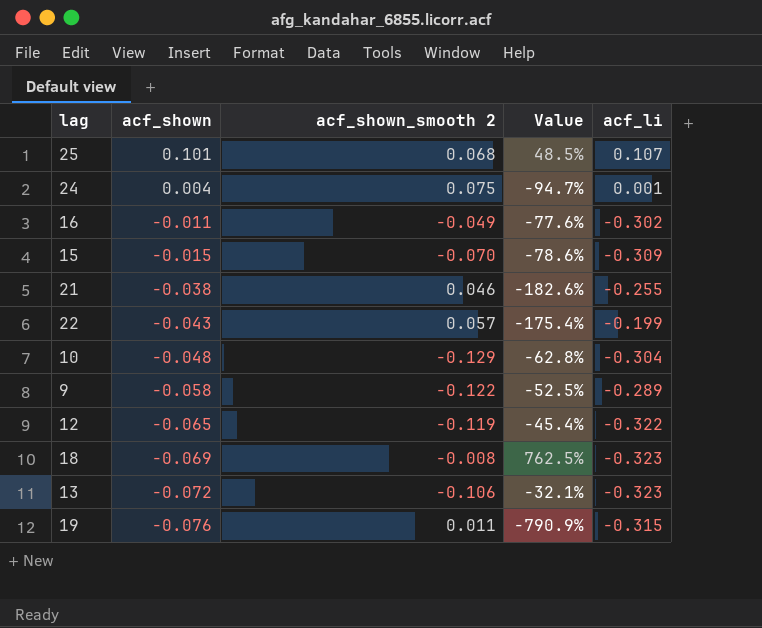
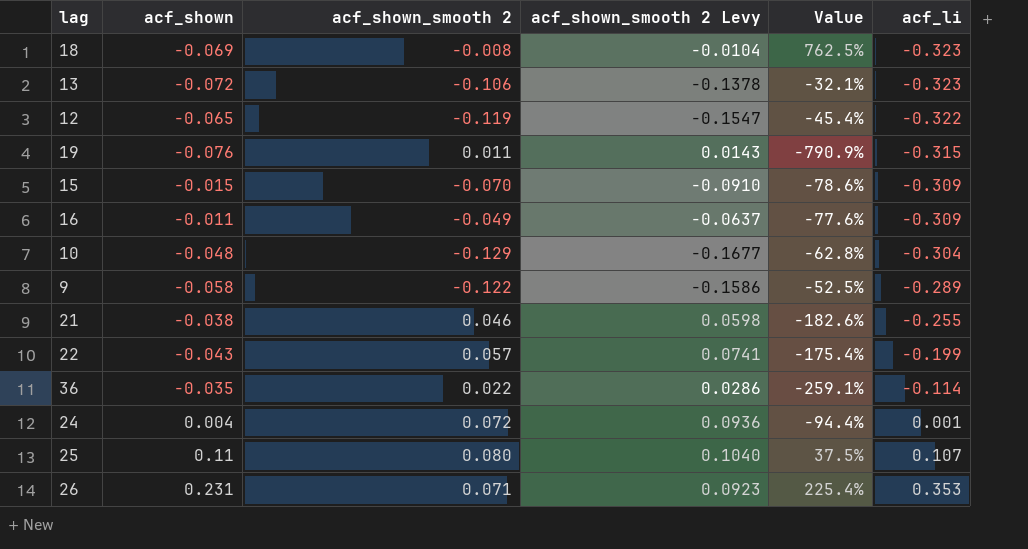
row order: acf_shown descending -> acf_li ascending
column acf_shown_smooth 2 Levy | formula: none -> [acf_shown_smooth 2] * 1.3
16 | acf_li: -0.302 -> -0.309
row 36: none -> -0.035 | 0.022 | 0.0286 | -259.1% | -0.114
24 | acf_shown_smooth 2: 0.075 -> 0.072
24 | Value: -94.7% -> -94.4%
25 | acf_shown: 0.101 -> 0.11
25 | acf_shown_smooth 2: 0.068 -> 0.080
25 | Value: 48.5% -> 37.5%
row 26: none -> 0.231 | 0.071 | 0.0923 | 225.4% | 0.353

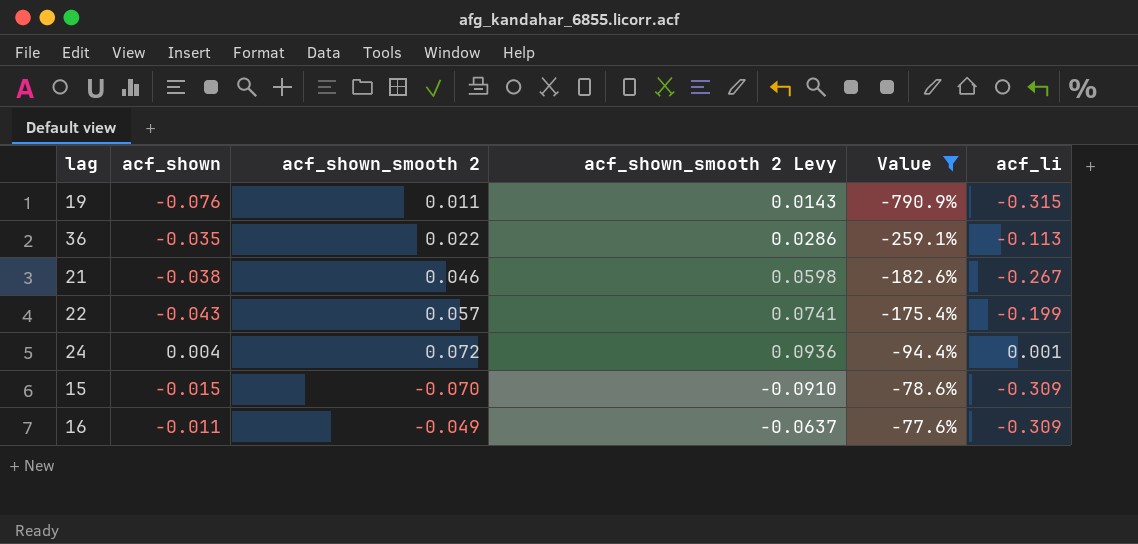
filter: none -> Value <= -77.6%
row order: acf_li ascending -> Value ascending
36 | acf_li: -0.114 -> -0.113
21 | acf_li: -0.255 -> -0.267

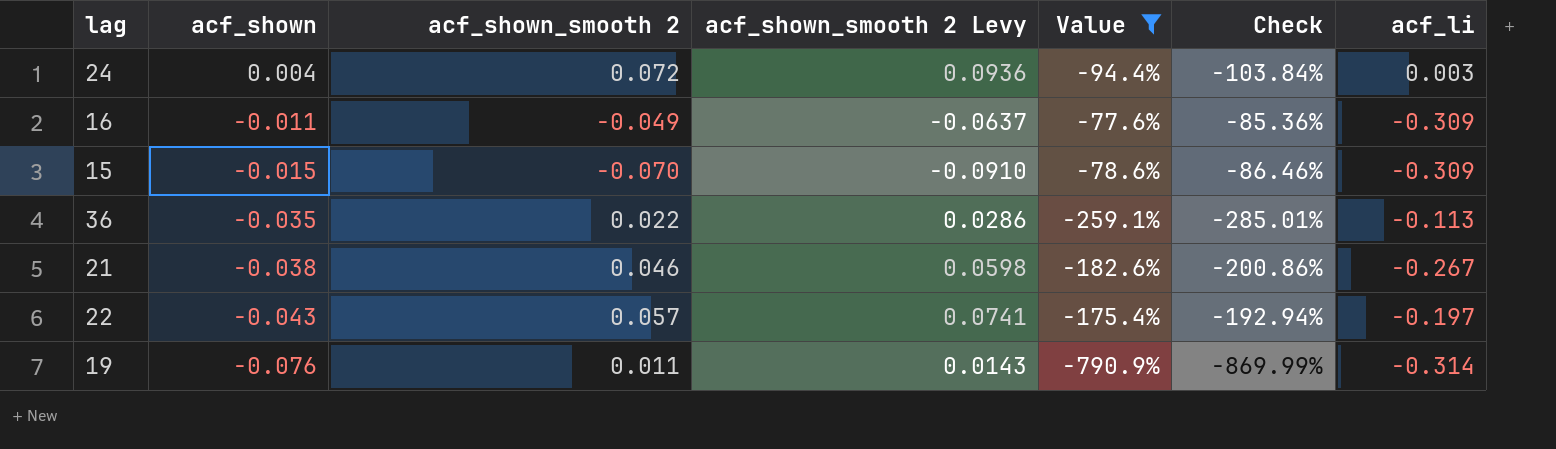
row order: Value ascending -> acf_shown descending
column Check | formula: none -> [Value] * 1.1
24 | acf_li: 0.001 -> 0.003
22 | acf_li: -0.199 -> -0.197
19 | acf_li: -0.315 -> -0.314

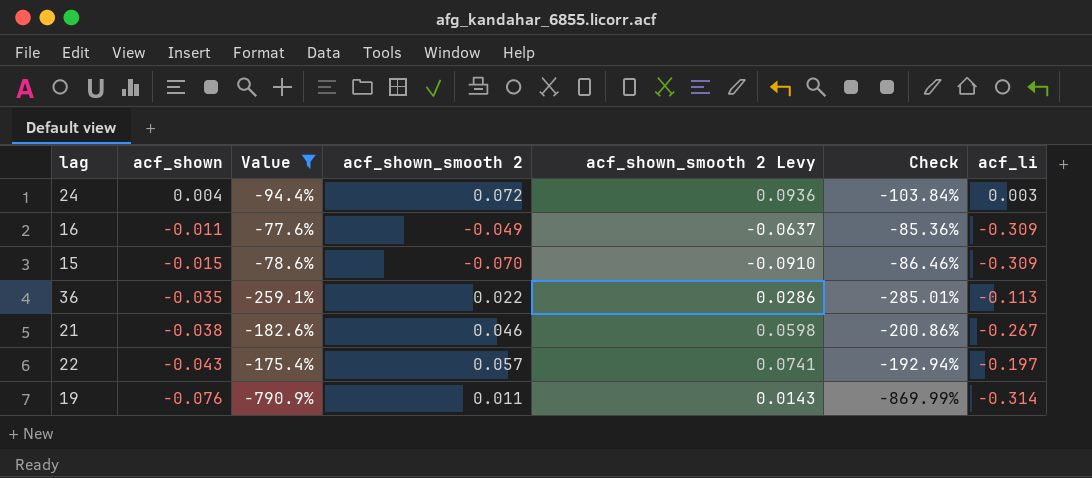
column Value | position: 5 -> 3

